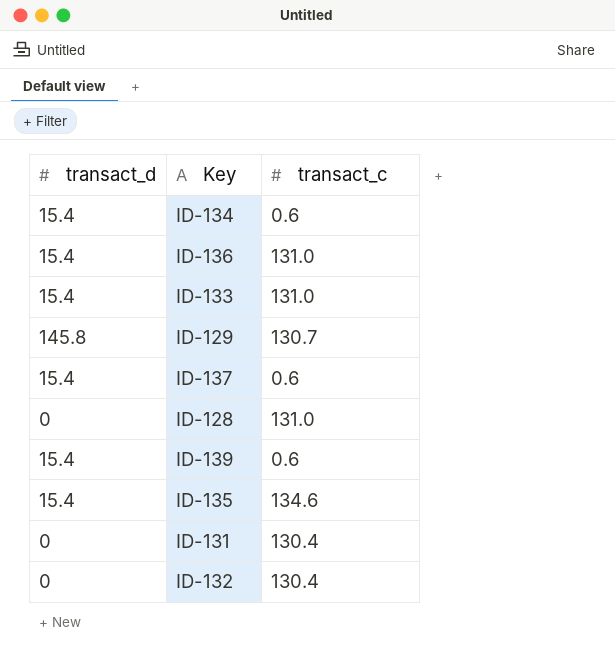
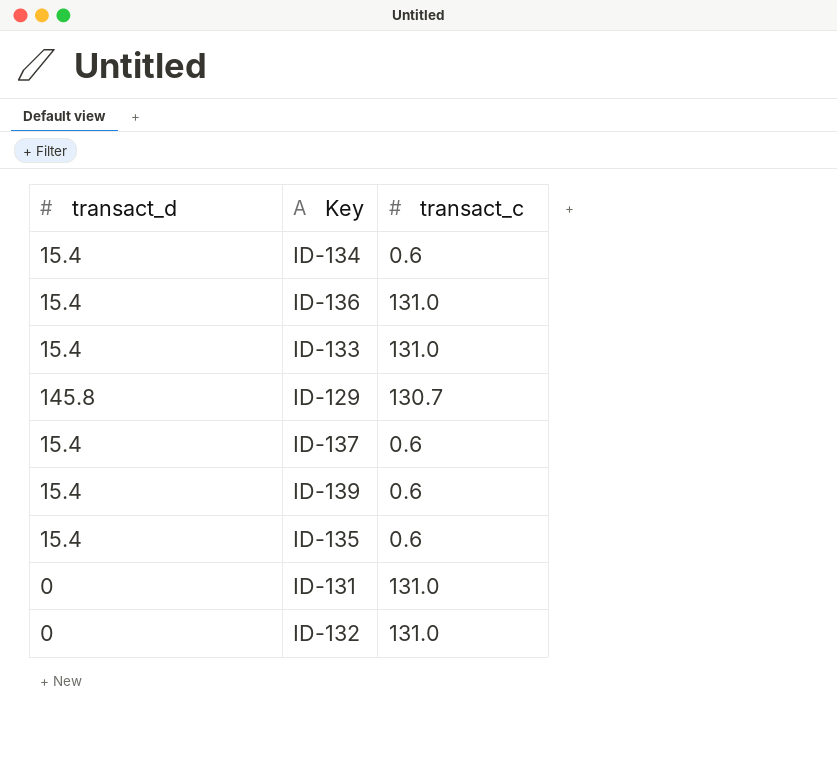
row ID-128: 0 | 131.0 -> none
ID-135 | transact_c: 134.6 -> 0.6
ID-131 | transact_c: 130.4 -> 131.0
ID-132 | transact_c: 130.4 -> 131.0

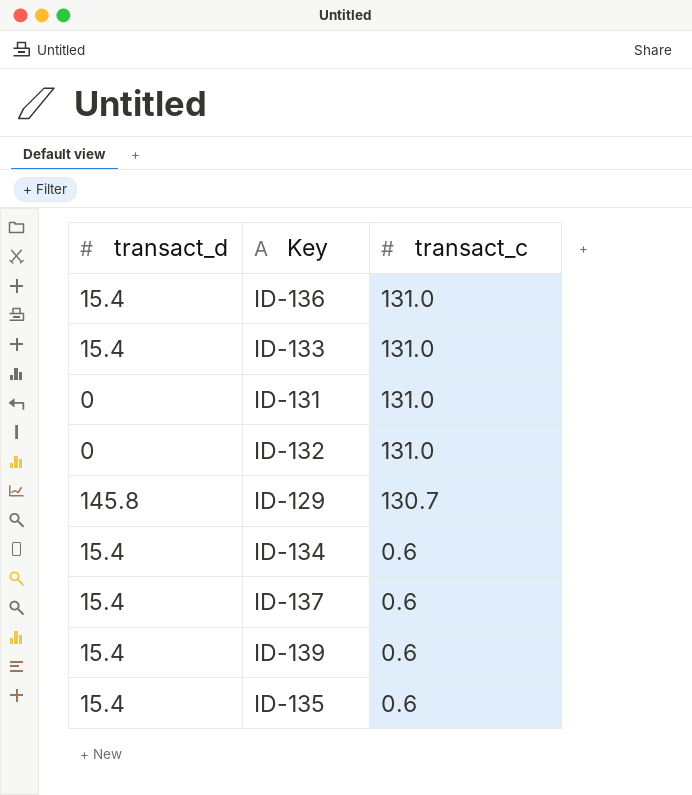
row order: none -> transact_c descending

